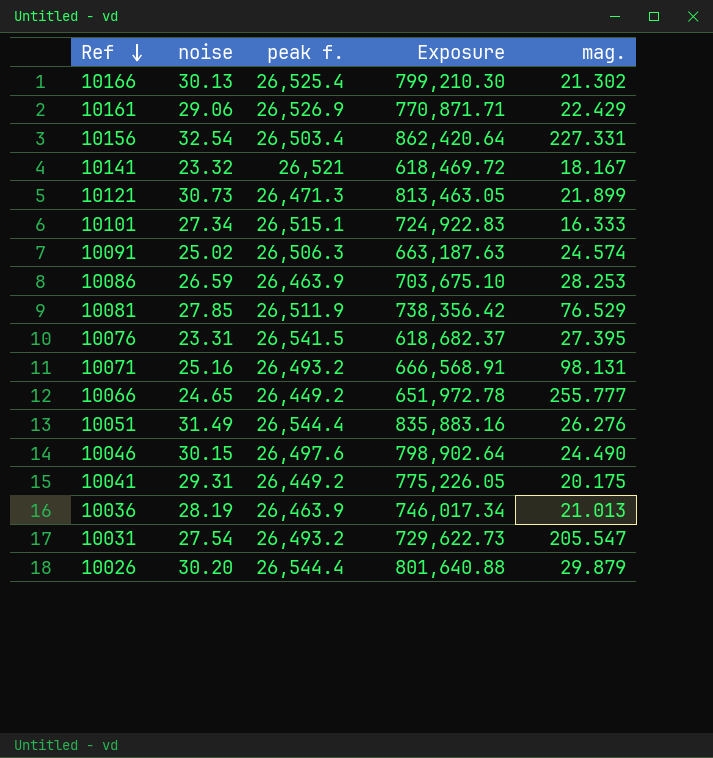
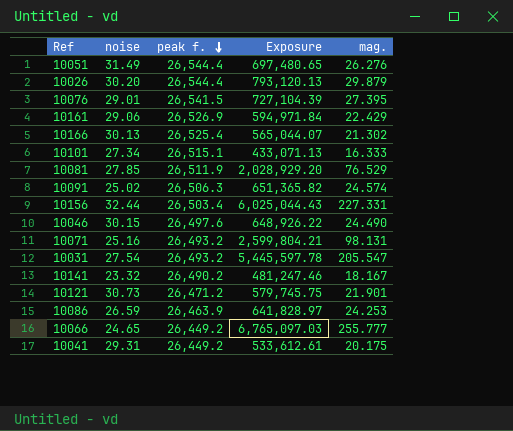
row order: Ref descending -> peak f. descending
column Exposure | formula: [noise] * [peak f.] -> [peak f.] * [mag.]
row 10036: 28.19 | 26,463.9 | 746,017.34 | 21.013 -> none
10076 | noise: 23.31 -> 29.01
10156 | noise: 32.54 -> 32.44
10141 | peak f.: 26,521 -> 26,490.2
10121 | peak f.: 26,471.3 -> 26,471.2
10121 | mag.: 21.899 -> 21.901
10086 | mag.: 28.253 -> 24.253

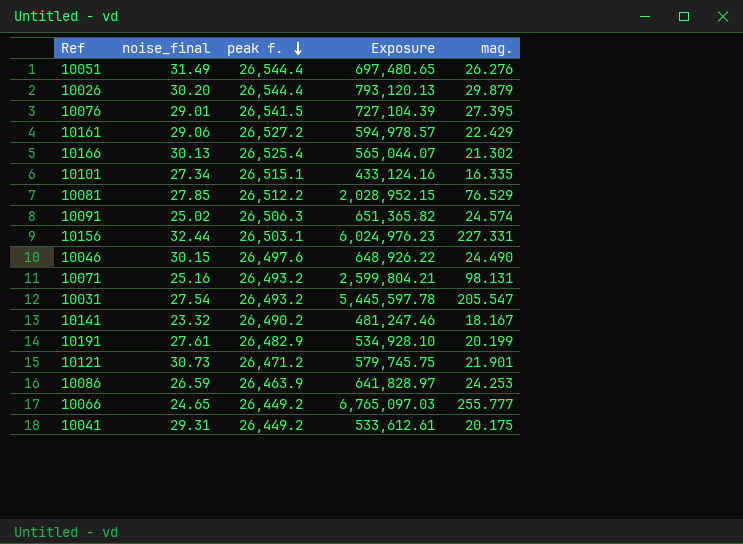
column name: noise -> noise_final
10161 | peak f.: 26,526.9 -> 26,527.2
10161 | Exposure: 594,971.84 -> 594,978.57
10101 | Exposure: 433,071.13 -> 433,124.16
10101 | mag.: 16.333 -> 16.335
10081 | peak f.: 26,511.9 -> 26,512.2
10081 | Exposure: 2,028,929.20 -> 2,028,952.15
10156 | peak f.: 26,503.4 -> 26,503.1
10156 | Exposure: 6,025,044.43 -> 6,024,976.23
row 10191: none -> 27.61 | 26,482.9 | 534,928.10 | 20.199

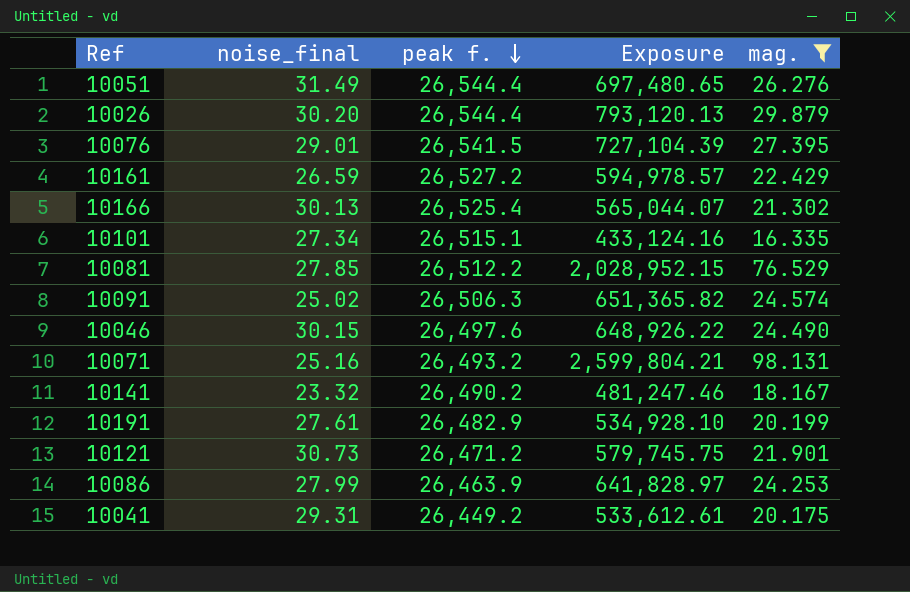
filter: none -> mag. <= 98.131
10161 | noise_final: 29.06 -> 26.59
10086 | noise_final: 26.59 -> 27.99

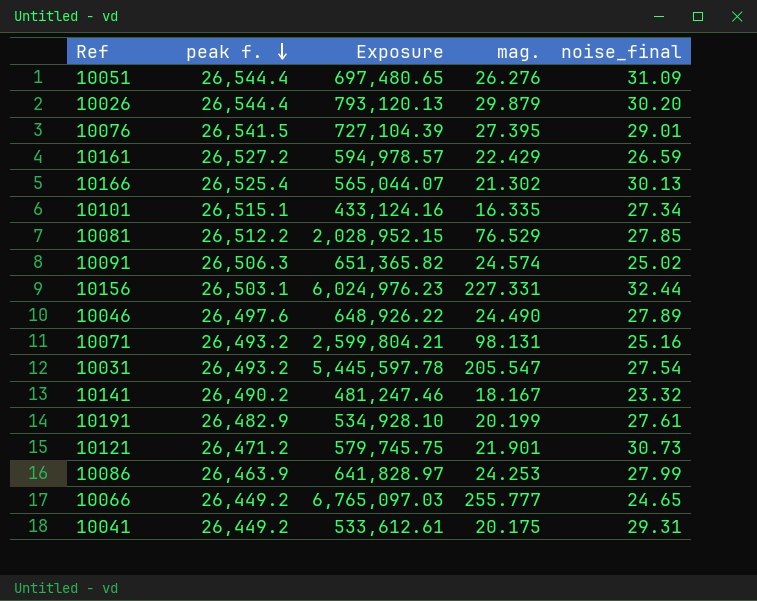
filter: mag. <= 98.131 -> none
column noise_final | position: 2 -> 5
10051 | noise_final: 31.49 -> 31.09
10046 | noise_final: 30.15 -> 27.89

